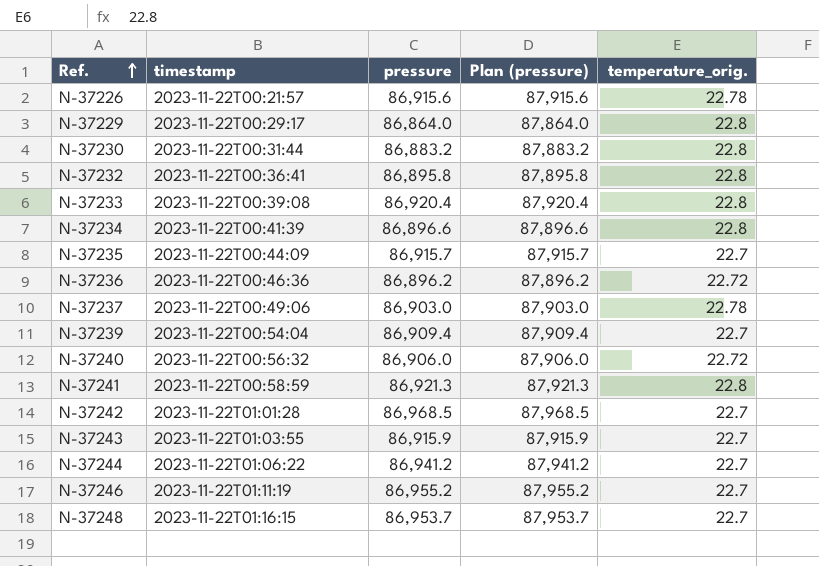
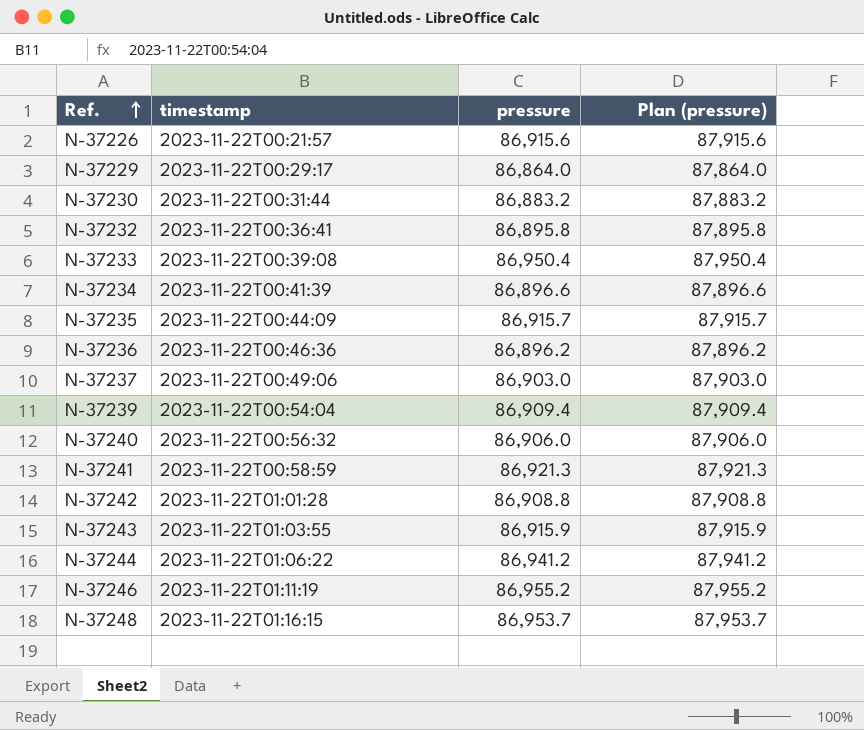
column temperature_orig. | position: 5 -> none
N-37233 | pressure: 86,920.4 -> 86,950.4
N-37233 | Plan (pressure): 87,920.4 -> 87,950.4
N-37242 | pressure: 86,968.5 -> 86,908.8
N-37242 | Plan (pressure): 87,968.5 -> 87,908.8

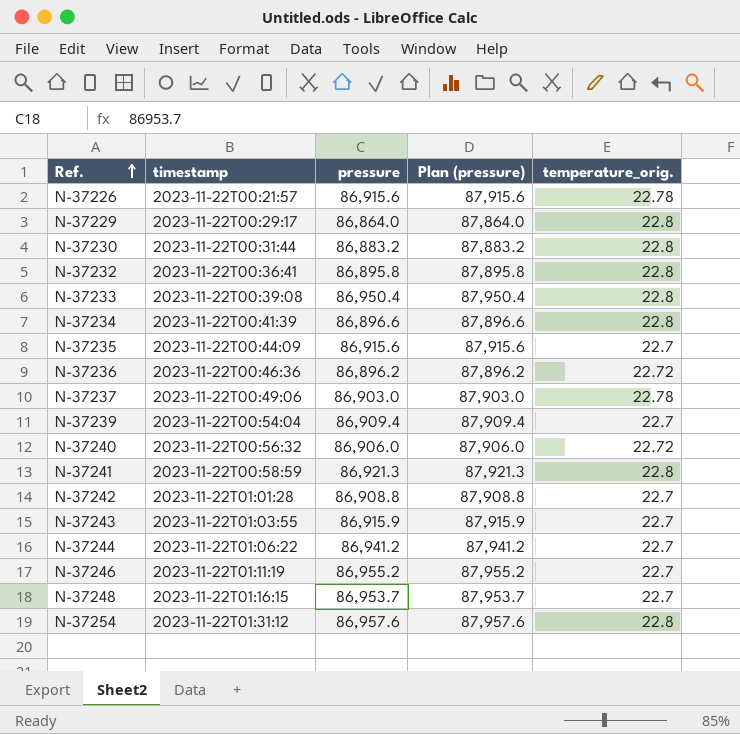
column temperature_orig. | position: none -> 5
N-37235 | pressure: 86,915.7 -> 86,915.6
N-37235 | Plan (pressure): 87,915.7 -> 87,915.6
row N-37254: none -> 2023-11-22T01:31:12 | 86,957.6 | 87,957.6 | 22.8

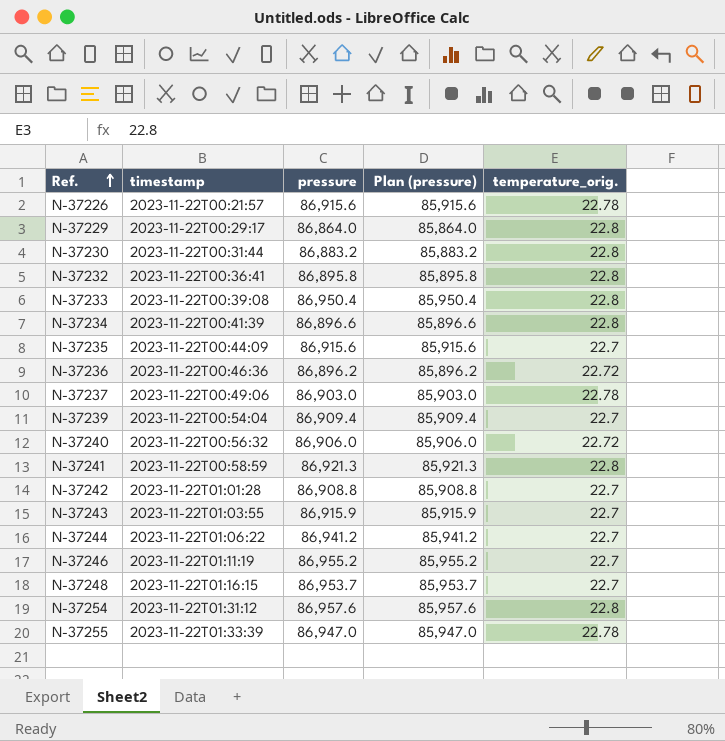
column Plan (pressure) | formula: [pressure] + 1000 -> [pressure] - 1000
row N-37255: none -> 2023-11-22T01:33:39 | 86,947.0 | 85,947.0 | 22.78

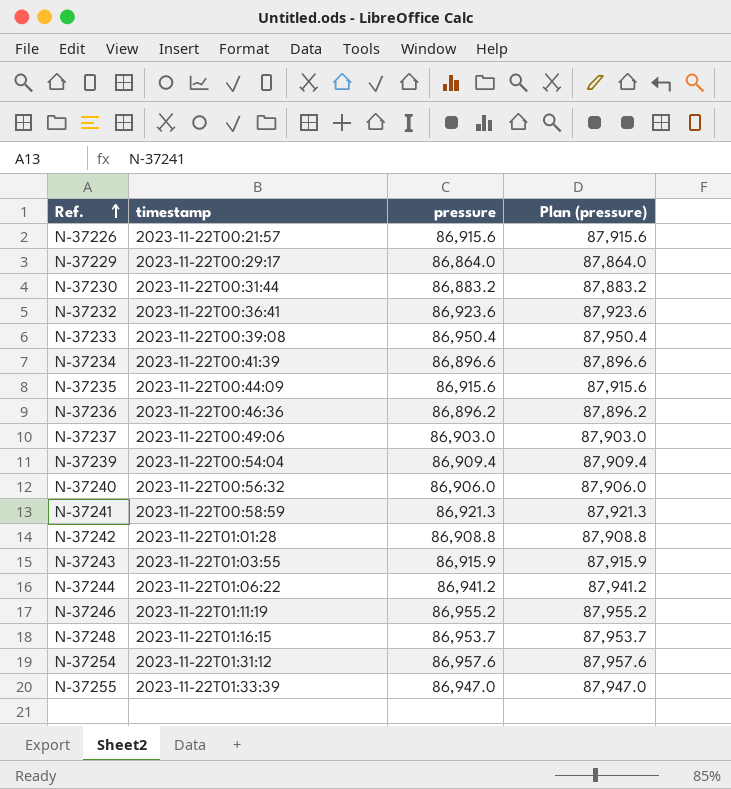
column temperature_orig. | position: 5 -> none
column Plan (pressure) | formula: [pressure] - 1000 -> [pressure] + 1000
N-37232 | pressure: 86,895.8 -> 86,923.6

